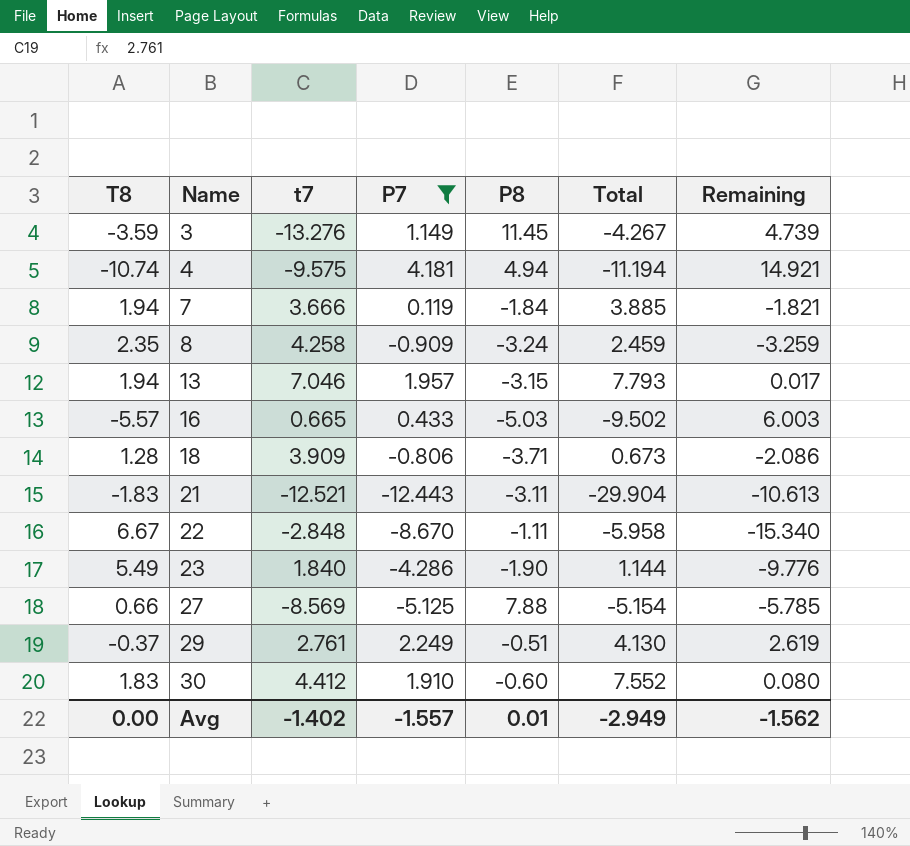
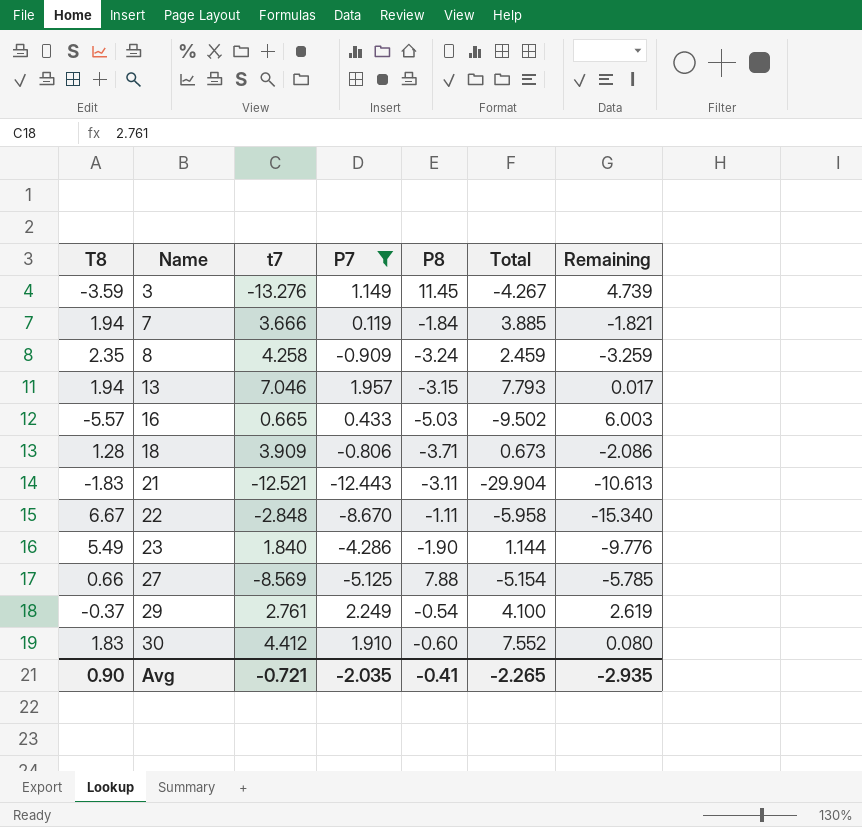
row 4: -10.74 | -9.575 | 4.181 | 4.94 | -11.194 | 14.921 -> none
29 | P8: -0.51 -> -0.54
29 | Total: 4.130 -> 4.100
Avg | T8: 0.00 -> 0.90
Avg | t7: -1.402 -> -0.721
Avg | P7: -1.557 -> -2.035
Avg | P8: 0.01 -> -0.41
Avg | Total: -2.949 -> -2.265
Avg | Remaining: -1.562 -> -2.935

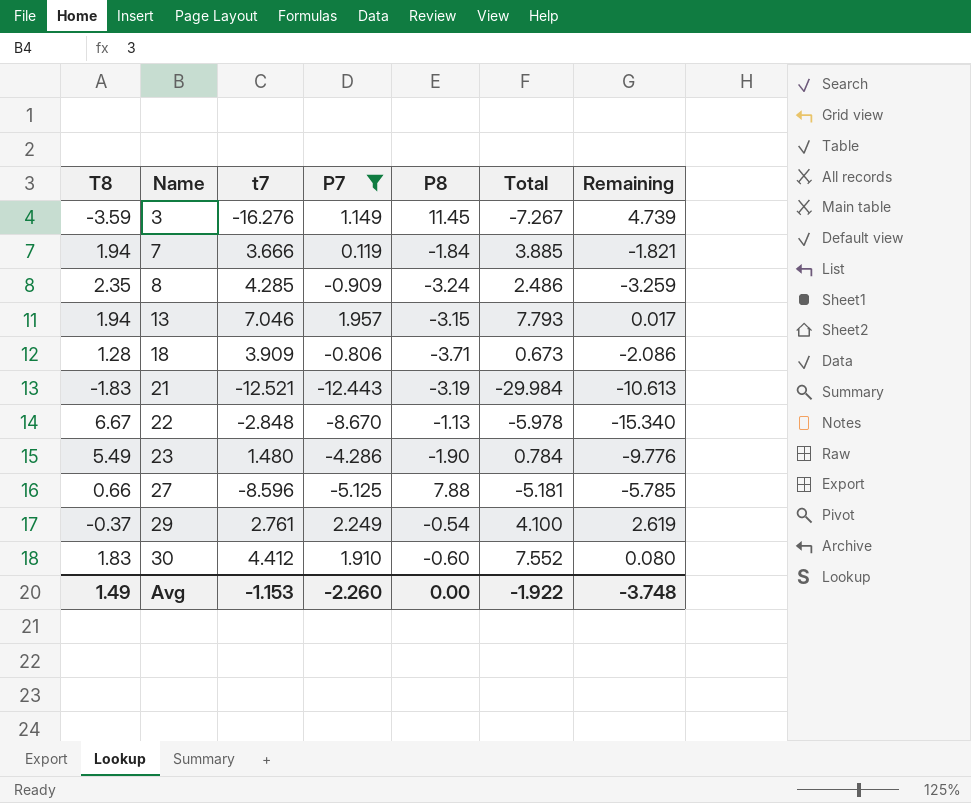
row 16: -5.57 | 0.665 | 0.433 | -5.03 | -9.502 | 6.003 -> none
3 | t7: -13.276 -> -16.276
3 | Total: -4.267 -> -7.267
8 | t7: 4.258 -> 4.285
8 | Total: 2.459 -> 2.486
21 | P8: -3.11 -> -3.19
21 | Total: -29.904 -> -29.984
22 | P8: -1.11 -> -1.13
22 | Total: -5.958 -> -5.978
23 | t7: 1.840 -> 1.480
23 | Total: 1.144 -> 0.784
27 | t7: -8.569 -> -8.596
27 | Total: -5.154 -> -5.181
Avg | T8: 0.90 -> 1.49
Avg | t7: -0.721 -> -1.153
Avg | P7: -2.035 -> -2.260
Avg | P8: -0.41 -> 0.00
Avg | Total: -2.265 -> -1.922
Avg | Remaining: -2.935 -> -3.748

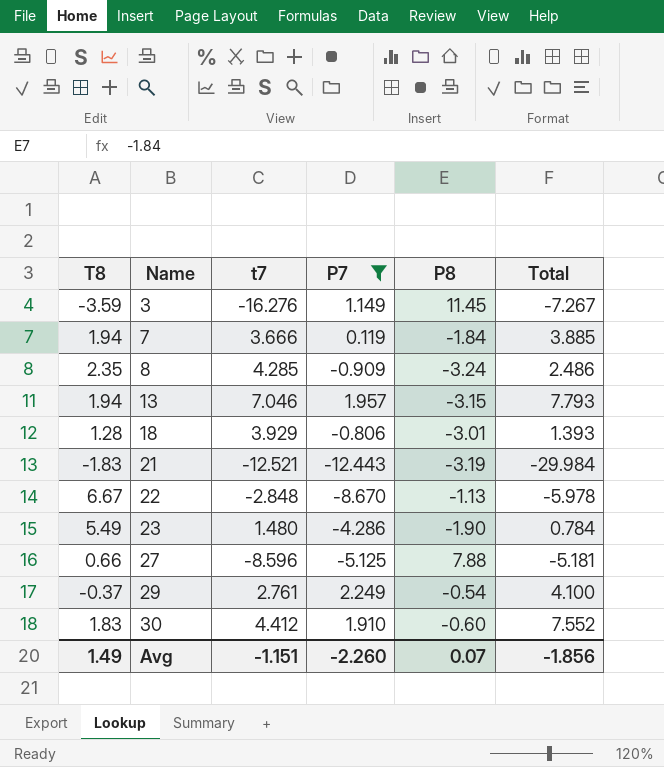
column Remaining | formula: [P7] - [T8] -> none
18 | t7: 3.909 -> 3.929
18 | P8: -3.71 -> -3.01
18 | Total: 0.673 -> 1.393
Avg | t7: -1.153 -> -1.151
Avg | P8: 0.00 -> 0.07
Avg | Total: -1.922 -> -1.856

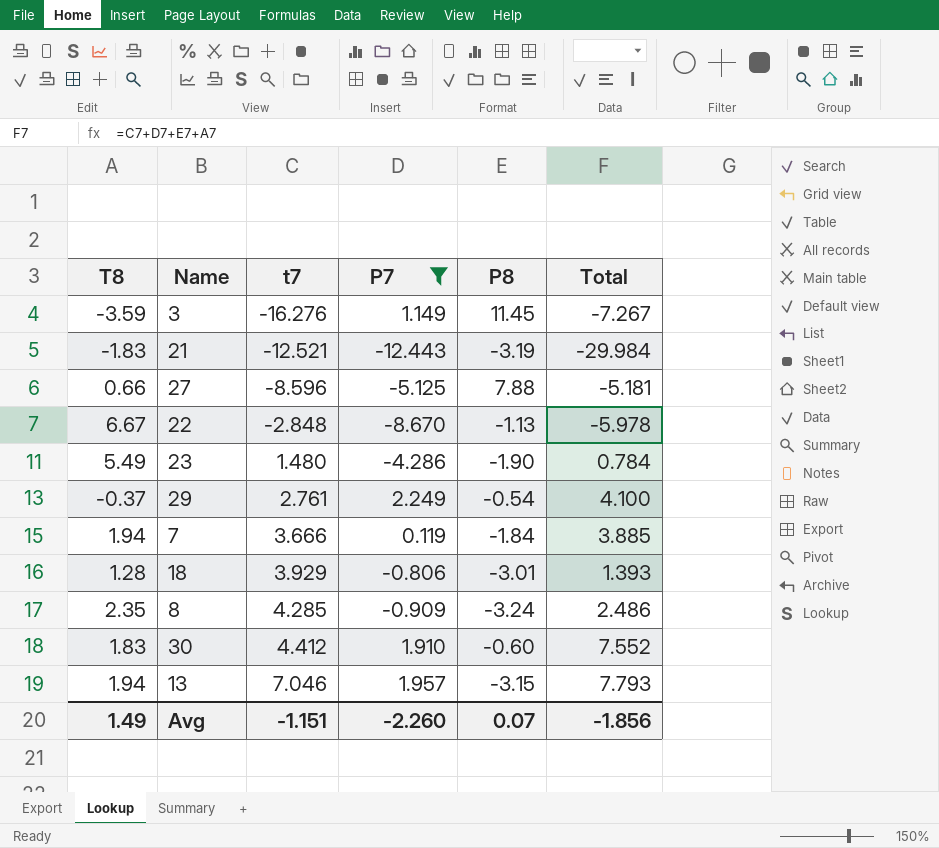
row order: Name ascending -> t7 ascending

